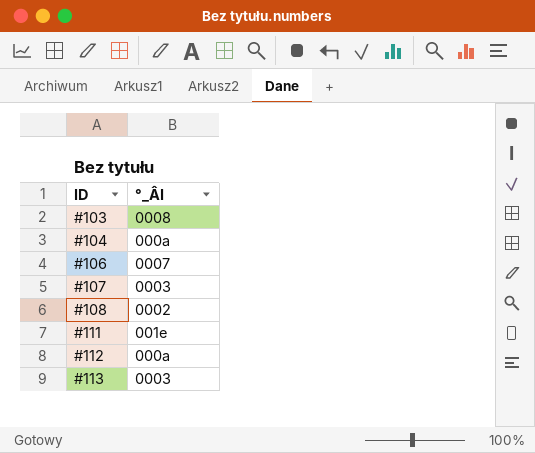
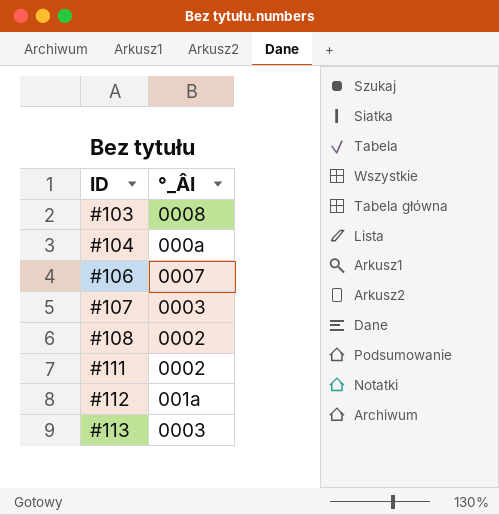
#111 | °_ÂI: 001e -> 0002
#112 | °_ÂI: 000a -> 001a

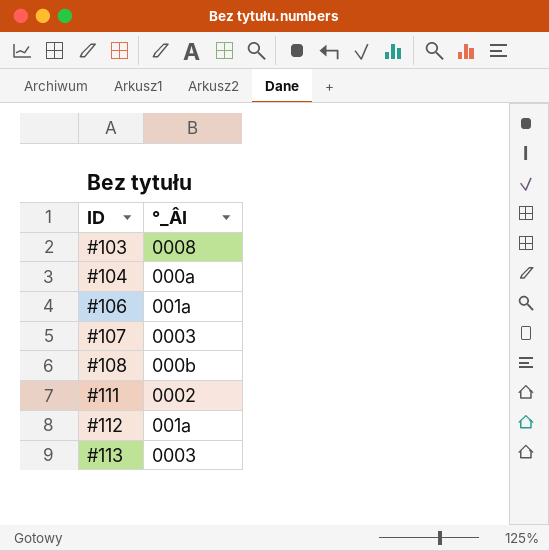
#106 | °_ÂI: 0007 -> 001a
#108 | °_ÂI: 0002 -> 000b

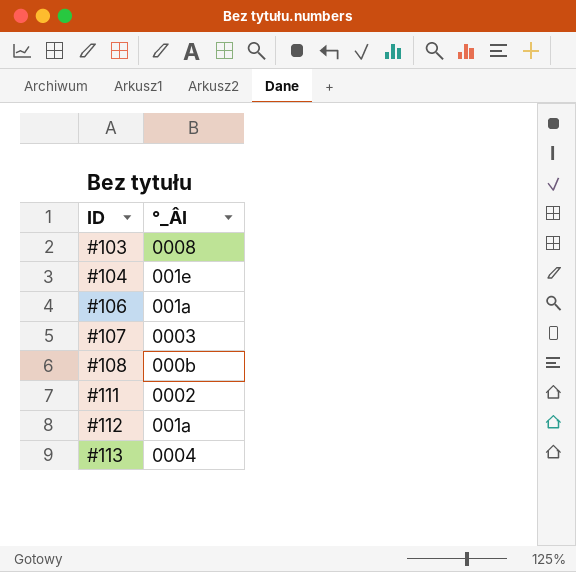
#104 | °_ÂI: 000a -> 001e
#113 | °_ÂI: 0003 -> 0004

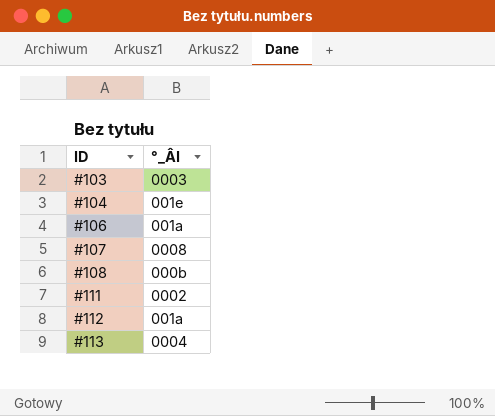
#103 | °_ÂI: 0008 -> 0003
#107 | °_ÂI: 0003 -> 0008

